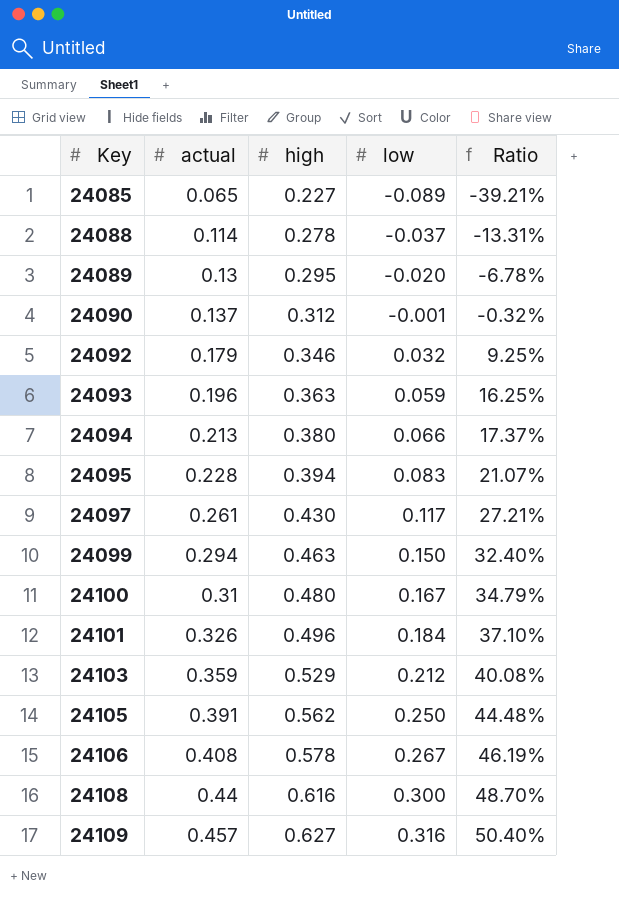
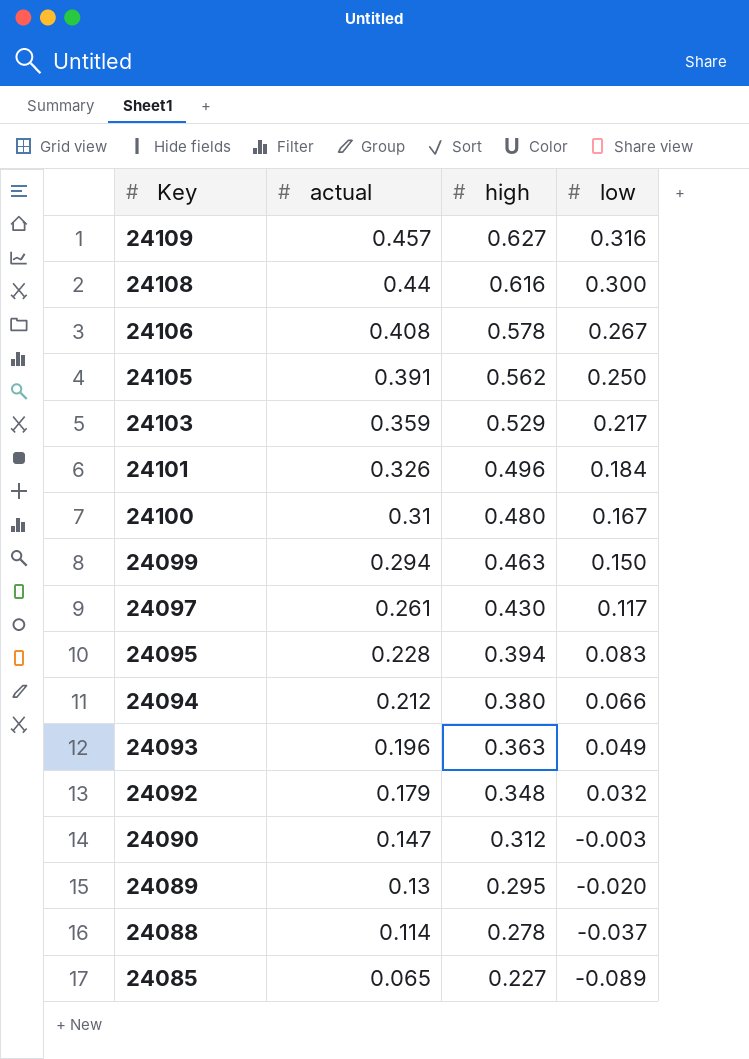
row order: Key ascending -> Key descending
column Ratio | formula: [low] / [high] -> none
24103 | low: 0.212 -> 0.217
24094 | actual: 0.213 -> 0.212
24093 | low: 0.059 -> 0.049
24092 | high: 0.346 -> 0.348
24090 | actual: 0.137 -> 0.147
24090 | low: -0.001 -> -0.003

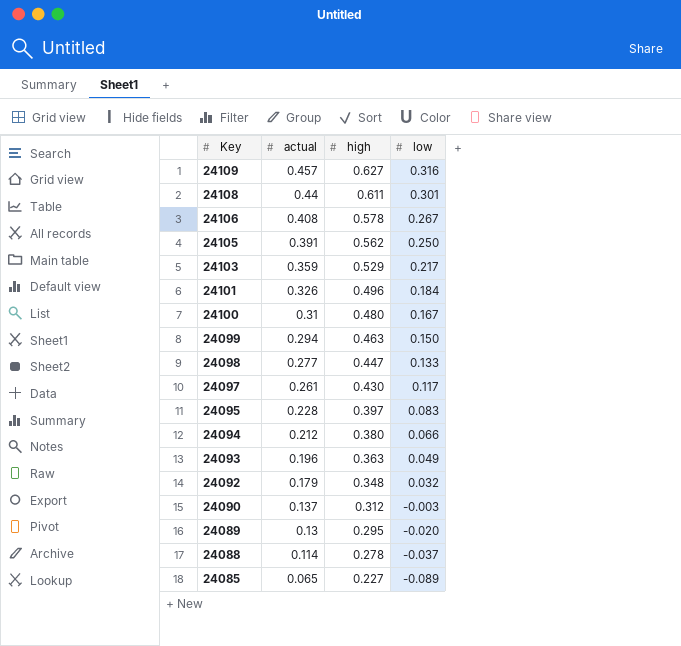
24108 | high: 0.616 -> 0.611
24108 | low: 0.300 -> 0.301
row 24098: none -> 0.277 | 0.447 | 0.133
24095 | high: 0.394 -> 0.397
24090 | actual: 0.147 -> 0.137

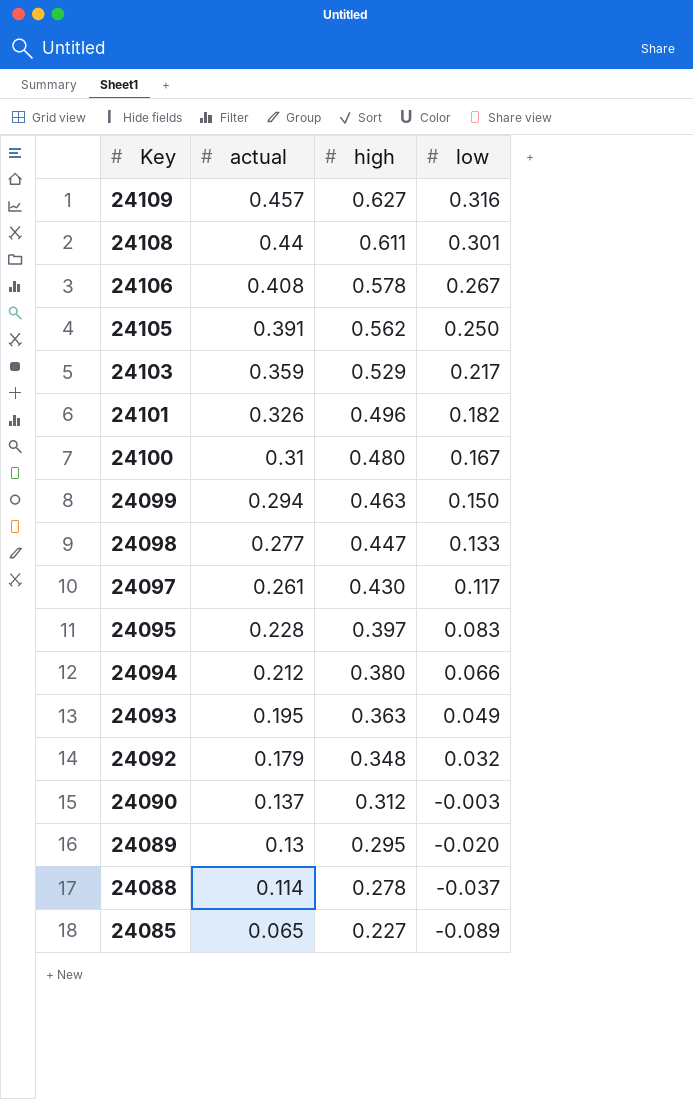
24101 | low: 0.184 -> 0.182
24093 | actual: 0.196 -> 0.195

